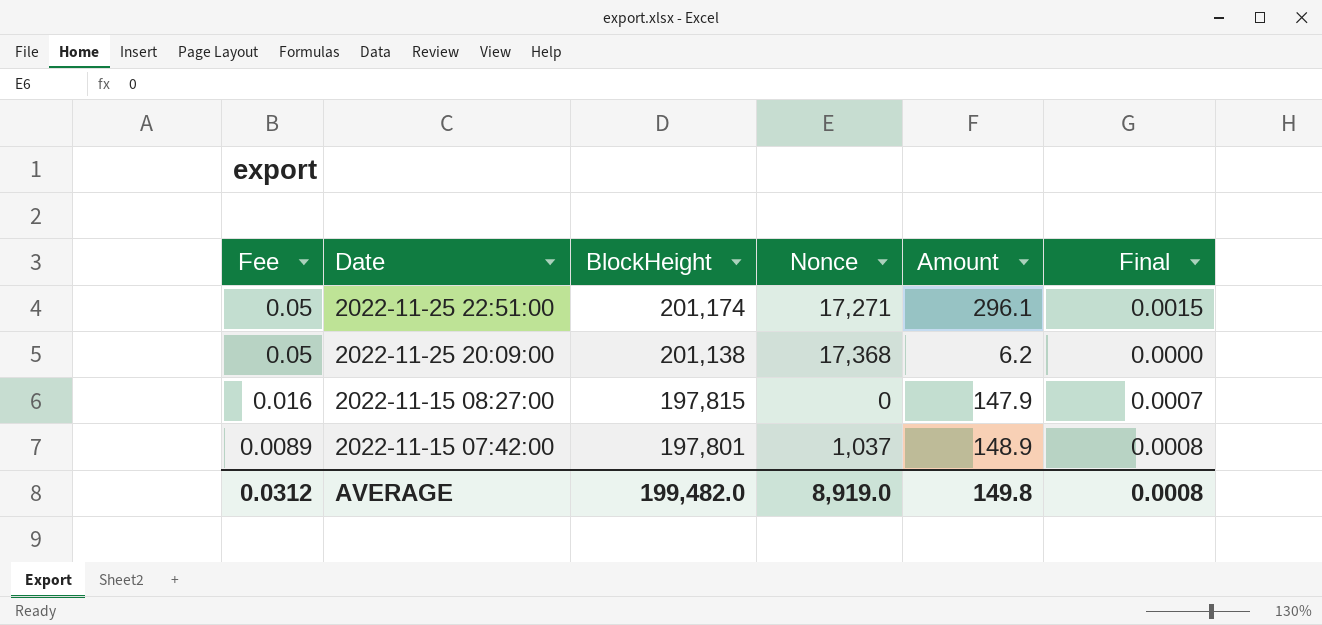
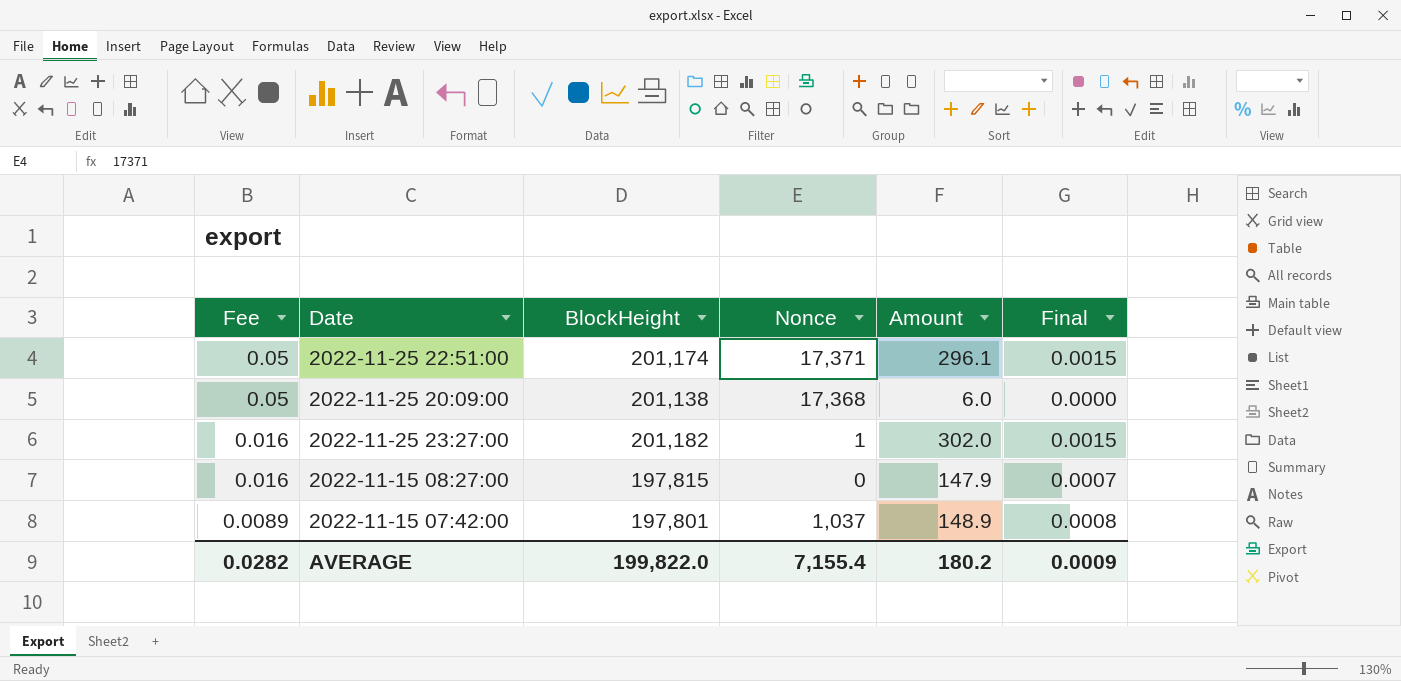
2022-11-25 22:51:00 | Nonce: 17,271 -> 17,371
2022-11-25 20:09:00 | Amount: 6.2 -> 6.0
row 2022-11-25 23:27:00: none -> 0.016 | 201,182 | 1 | 302.0 | 0.0015
AVERAGE | Fee: 0.0312 -> 0.0282
AVERAGE | BlockHeight: 199,482.0 -> 199,822.0
AVERAGE | Nonce: 8,919.0 -> 7,155.4
AVERAGE | Amount: 149.8 -> 180.2
AVERAGE | Final: 0.0008 -> 0.0009

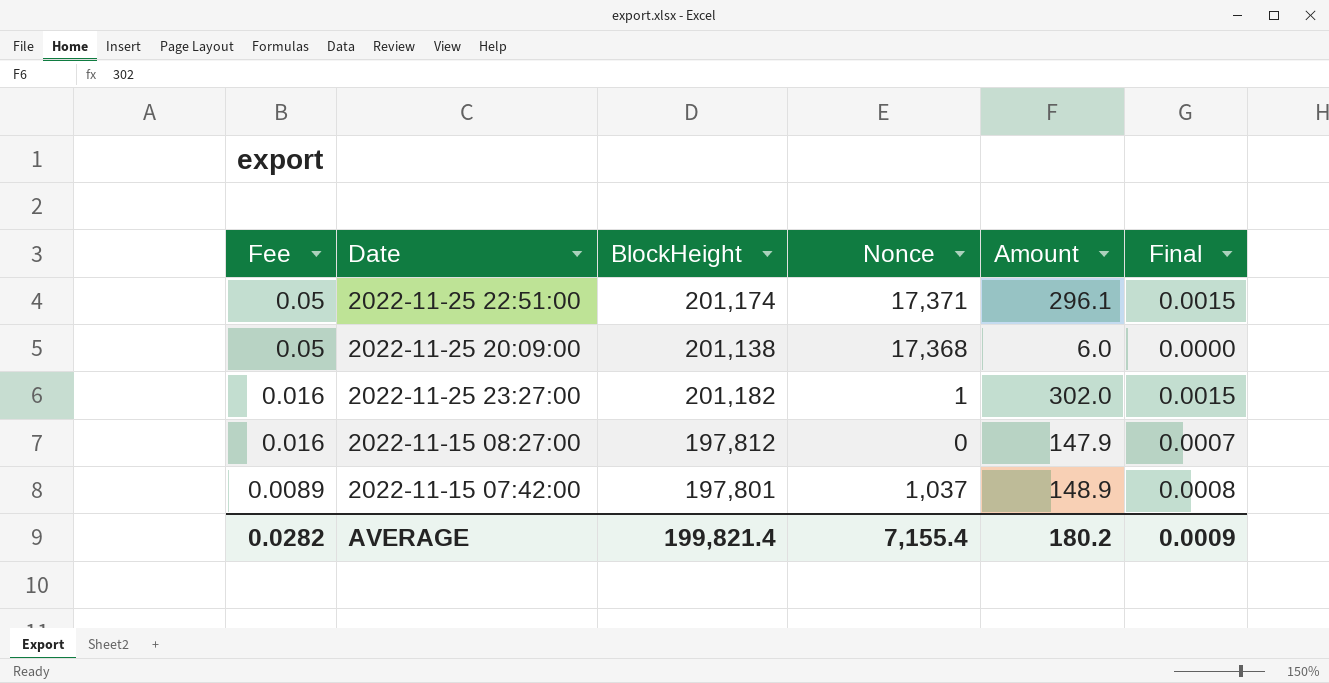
2022-11-15 08:27:00 | BlockHeight: 197,815 -> 197,812
AVERAGE | BlockHeight: 199,822.0 -> 199,821.4

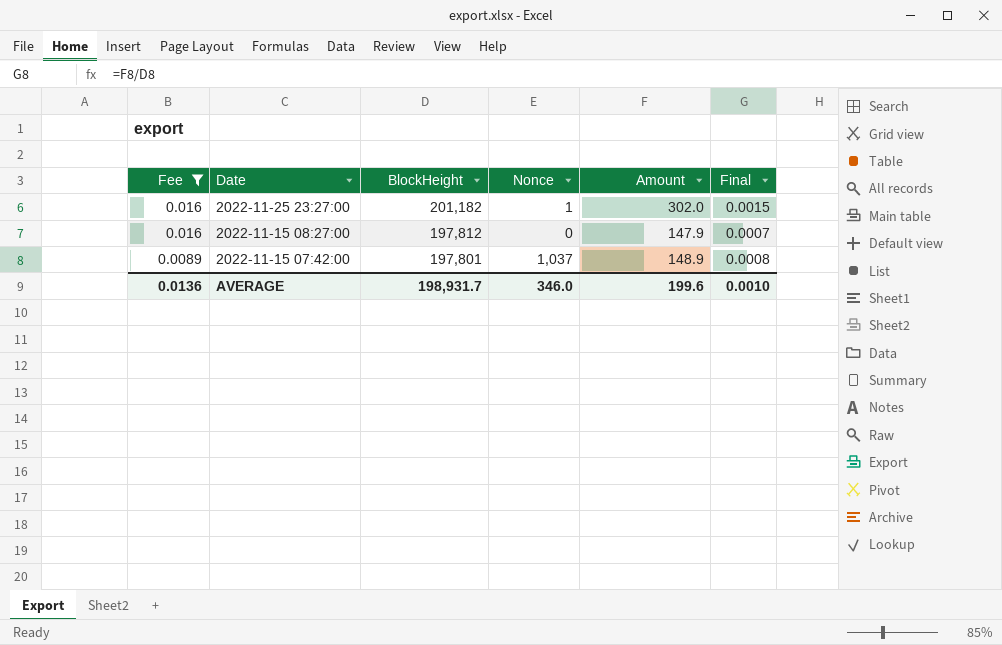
filter: none -> Fee != 0.05
AVERAGE | Fee: 0.0282 -> 0.0136
AVERAGE | BlockHeight: 199,821.4 -> 198,931.7
AVERAGE | Nonce: 7,155.4 -> 346.0
AVERAGE | Amount: 180.2 -> 199.6
AVERAGE | Final: 0.0009 -> 0.0010

